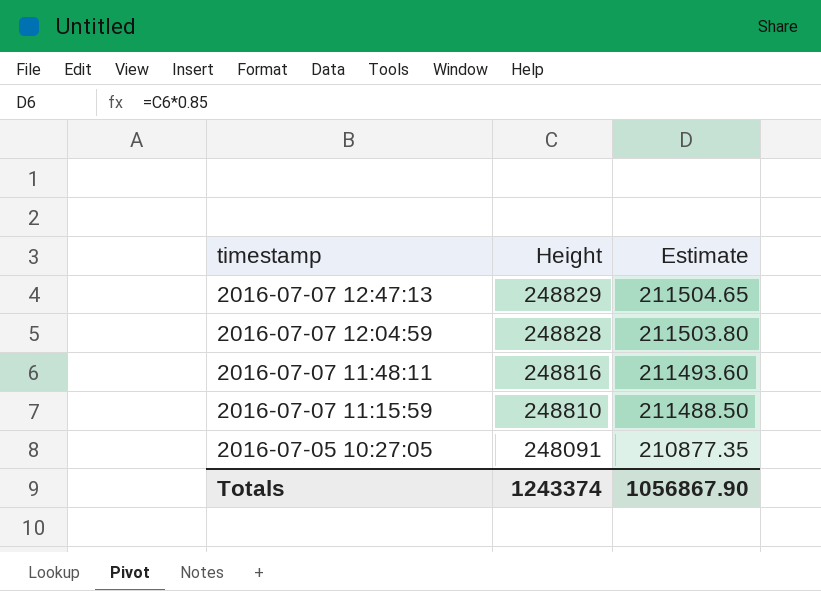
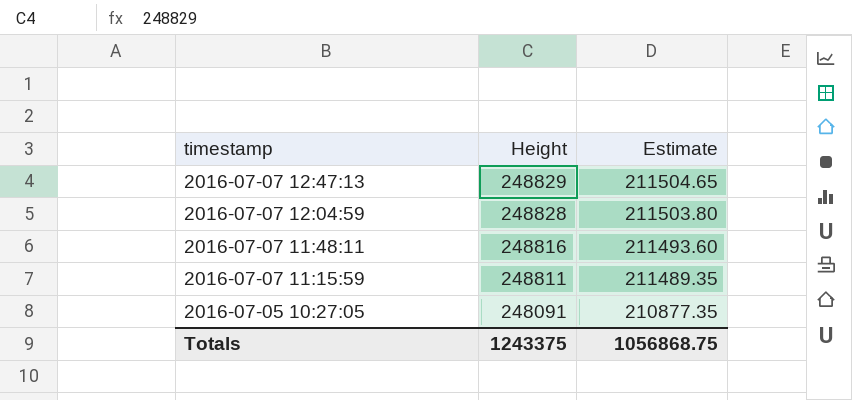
2016-07-07 11:15:59 | Height: 248810 -> 248811
2016-07-07 11:15:59 | Estimate: 211488.50 -> 211489.35
Totals | Height: 1243374 -> 1243375
Totals | Estimate: 1056867.90 -> 1056868.75

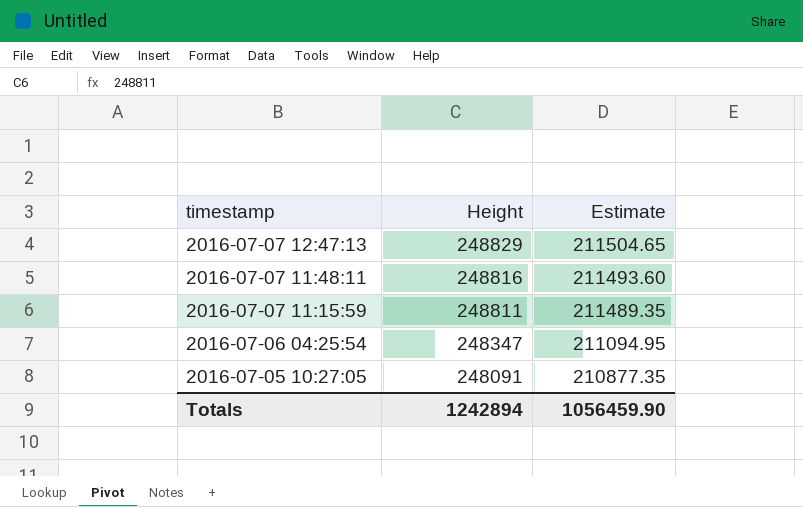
row 2016-07-07 12:04:59: 248828 | 211503.80 -> none
row 2016-07-06 04:25:54: none -> 248347 | 211094.95
Totals | Height: 1243375 -> 1242894
Totals | Estimate: 1056868.75 -> 1056459.90

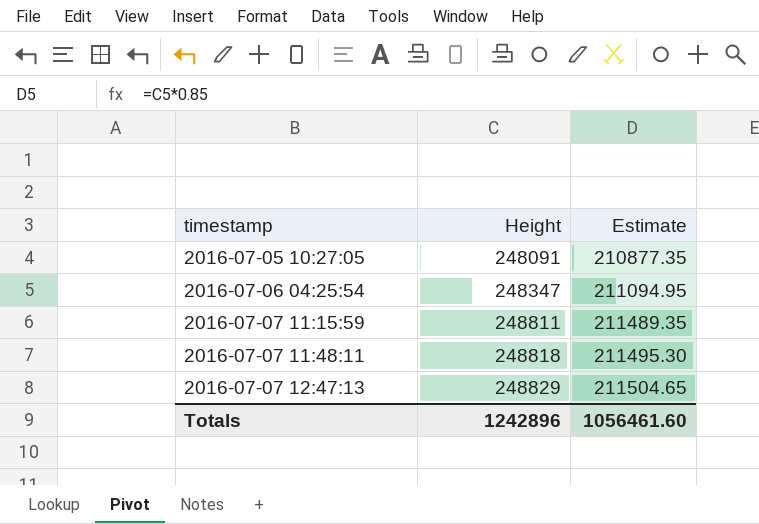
row order: timestamp descending -> timestamp ascending
2016-07-07 11:48:11 | Height: 248816 -> 248818
2016-07-07 11:48:11 | Estimate: 211493.60 -> 211495.30
Totals | Height: 1242894 -> 1242896
Totals | Estimate: 1056459.90 -> 1056461.60

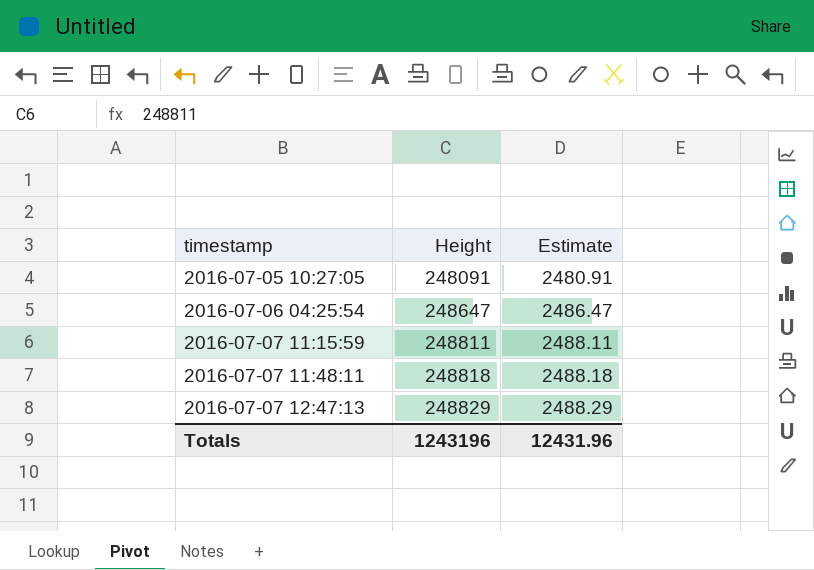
column Estimate | formula: [Height] * 0.85 -> [Height] * 0.01
2016-07-06 04:25:54 | Height: 248347 -> 248647
Totals | Height: 1242896 -> 1243196
Totals | Estimate: 1056461.60 -> 12431.96

